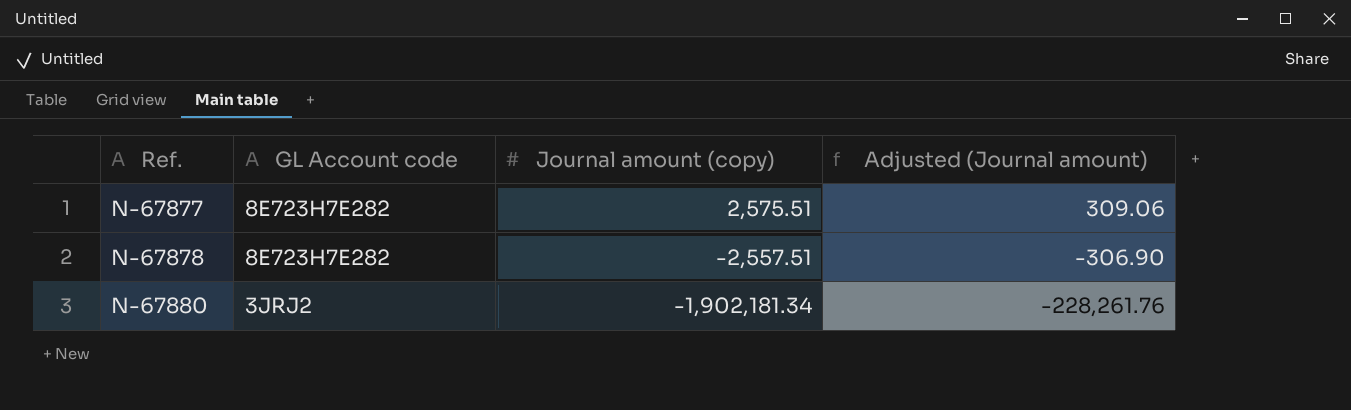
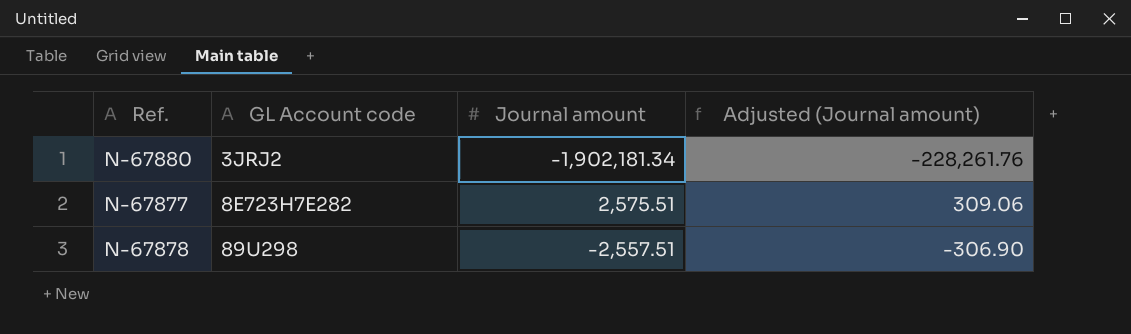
row order: Ref. ascending -> GL Account code ascending
column name: Journal amount (copy) -> Journal amount
N-67878 | GL Account code: 8E723H7E282 -> 89U298

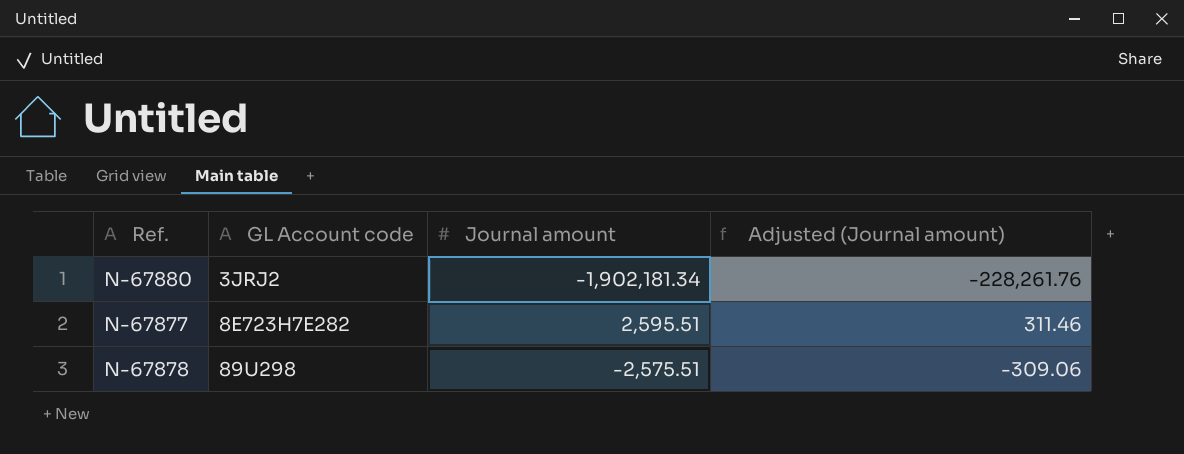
N-67877 | Journal amount: 2,575.51 -> 2,595.51
N-67877 | Adjusted (Journal amount): 309.06 -> 311.46
N-67878 | Journal amount: -2,557.51 -> -2,575.51
N-67878 | Adjusted (Journal amount): -306.90 -> -309.06

